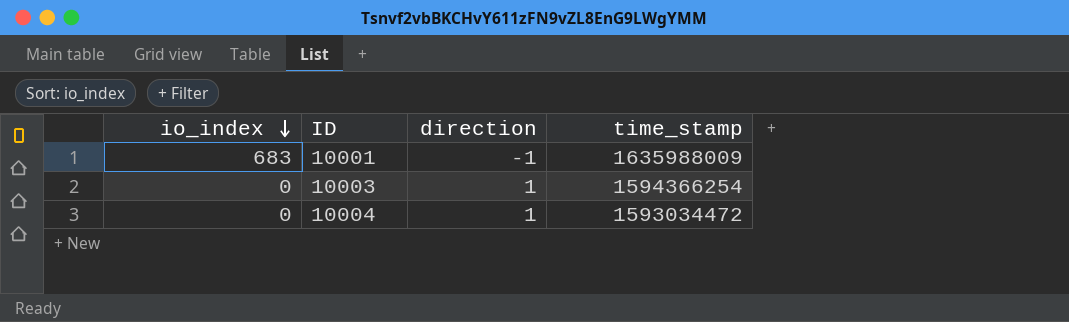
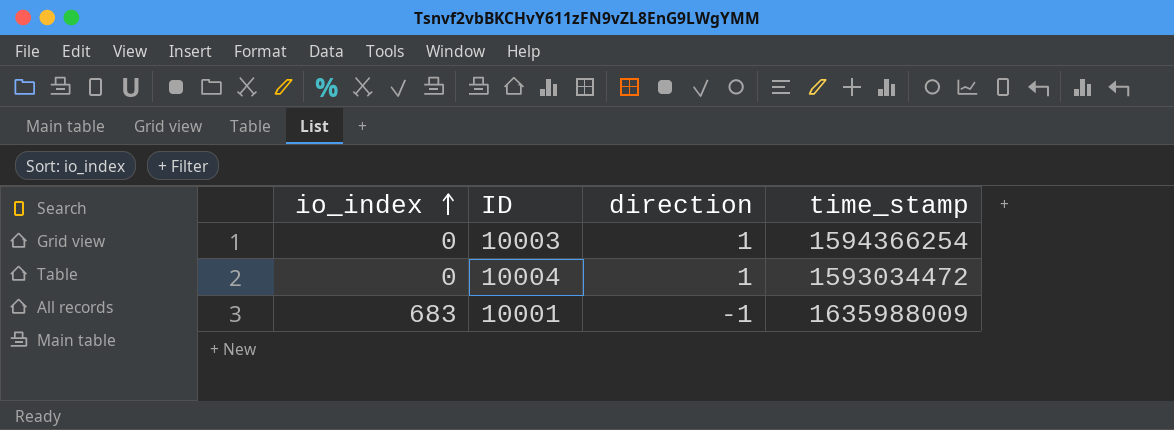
row order: io_index descending -> io_index ascending

